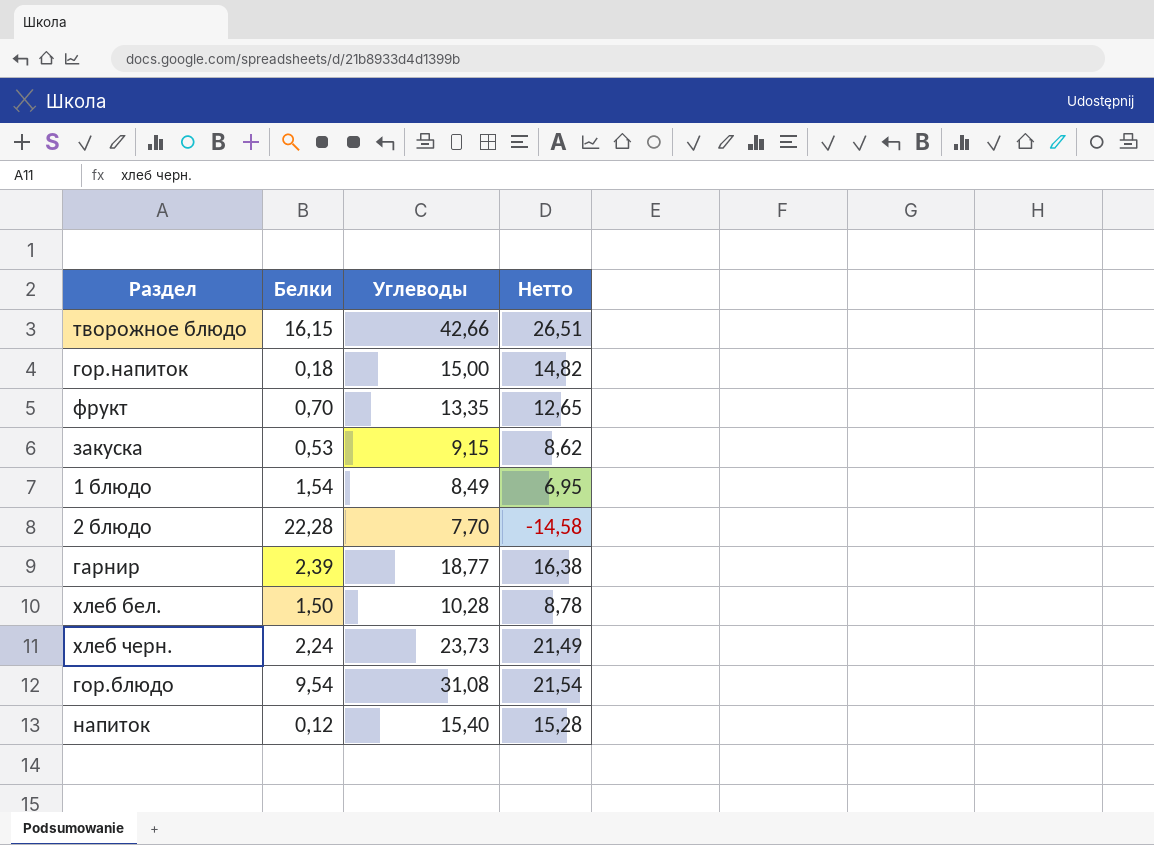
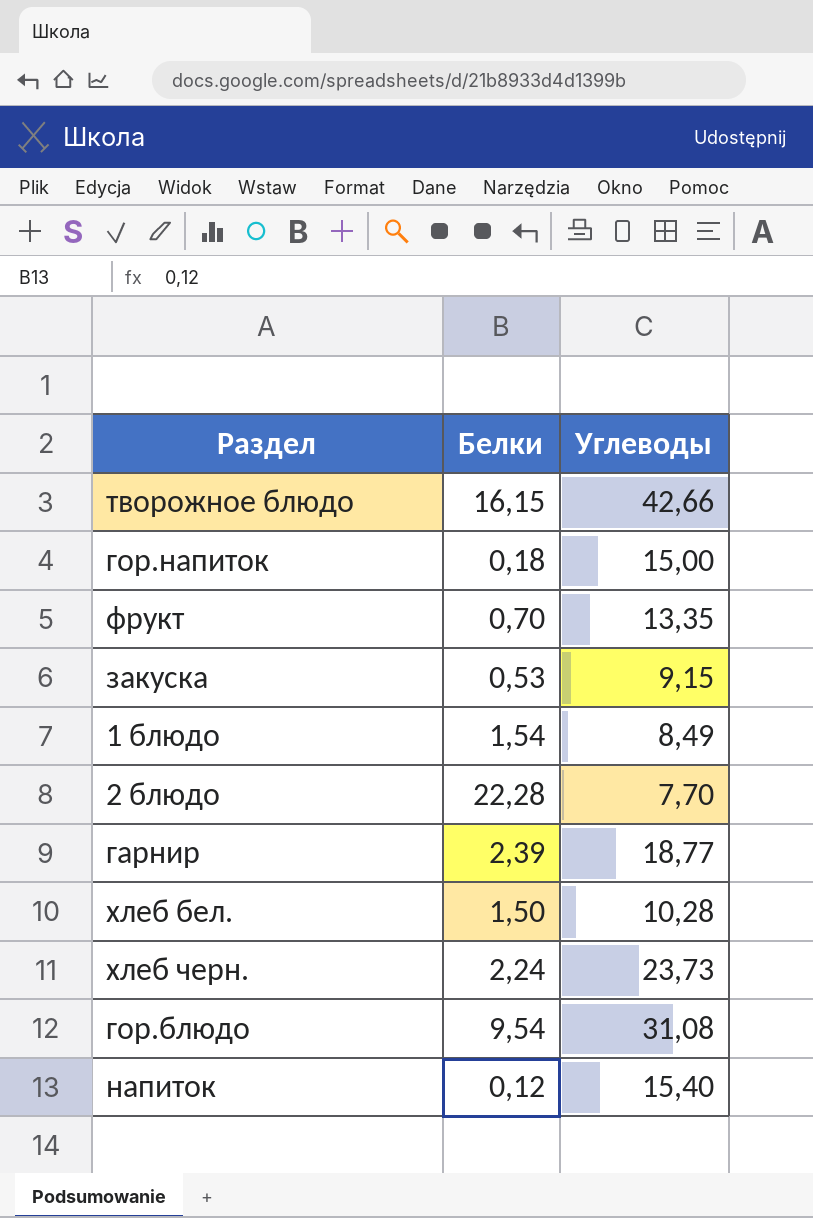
column Нетто | formula: [Углеводы] - [Белки] -> none

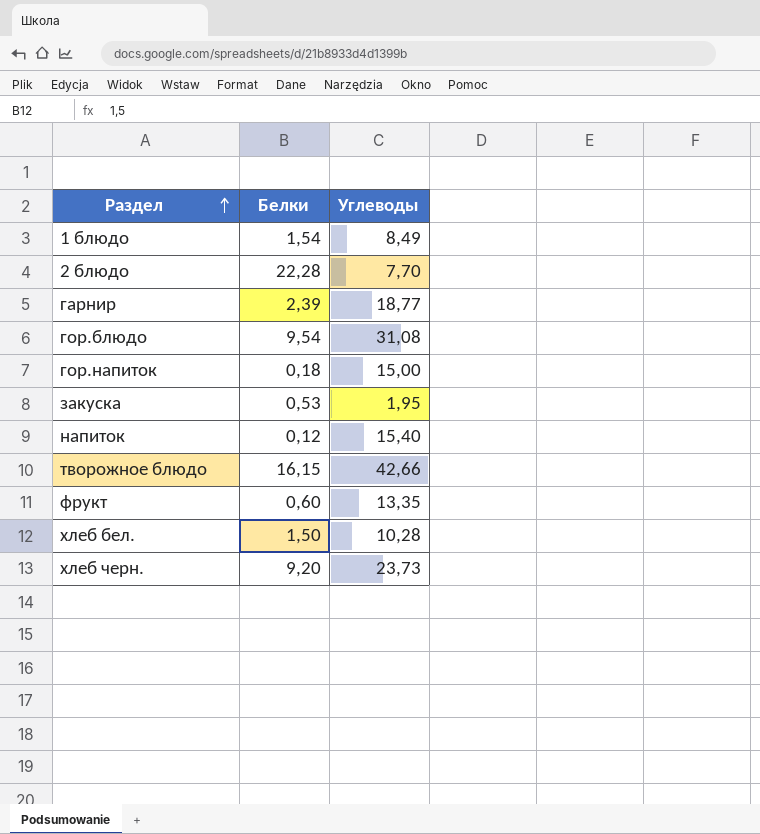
row order: none -> Раздел ascending
закуска | Углеводы: 9,15 -> 1,95
фрукт | Белки: 0,70 -> 0,60
хлеб черн. | Белки: 2,24 -> 9,20

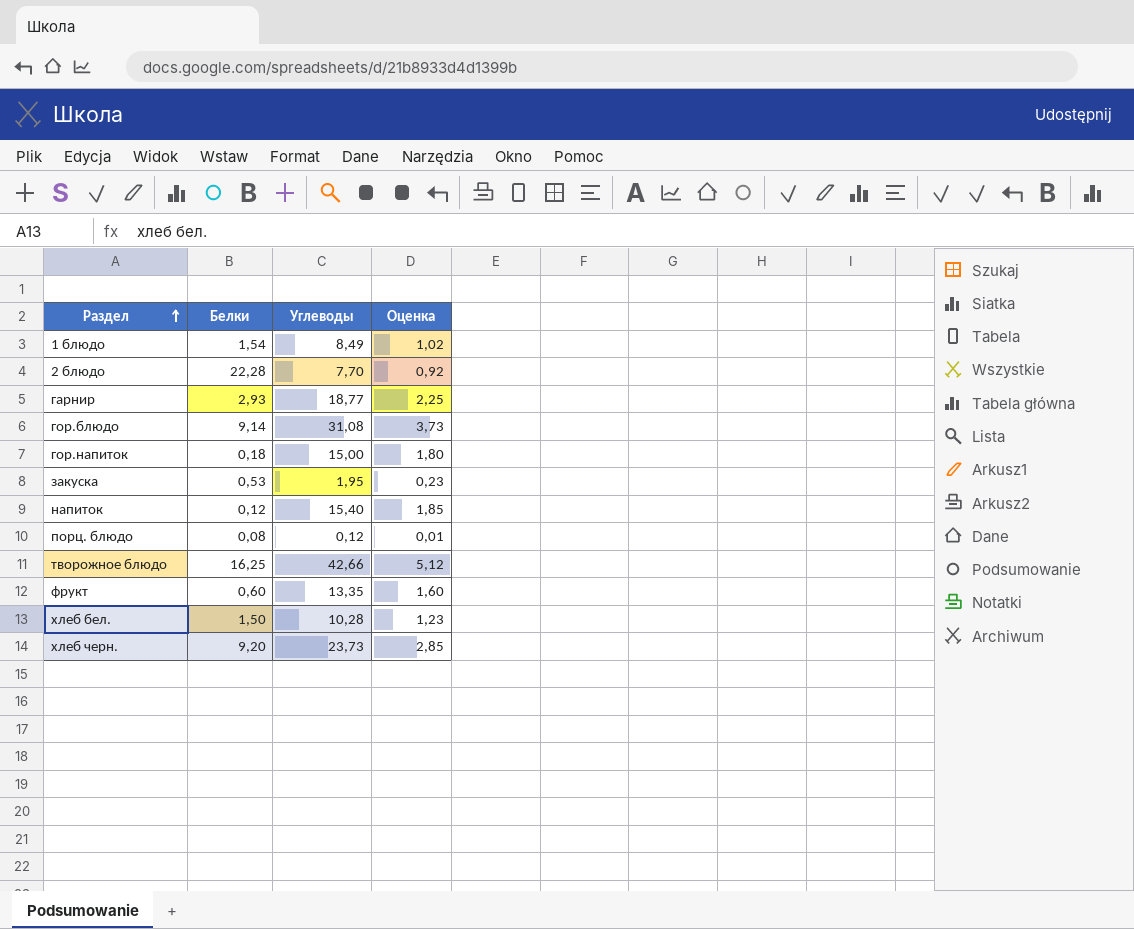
column Оценка | formula: none -> [Углеводы] * 0,12
гарнир | Белки: 2,39 -> 2,93
гор.блюдо | Белки: 9,54 -> 9,14
row порц. блюдо: none -> 0,08 | 0,12 | 0,01
творожное блюдо | Белки: 16,15 -> 16,25

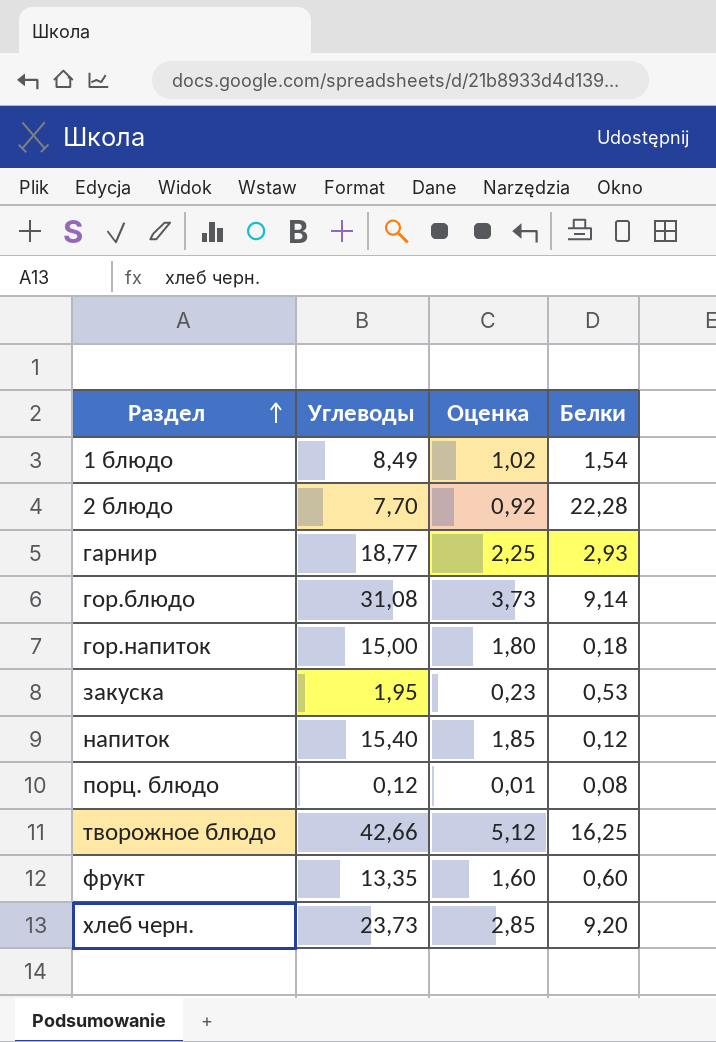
column Белки | position: 2 -> 4
row хлеб бел.: 1,50 | 10,28 | 1,23 -> none

